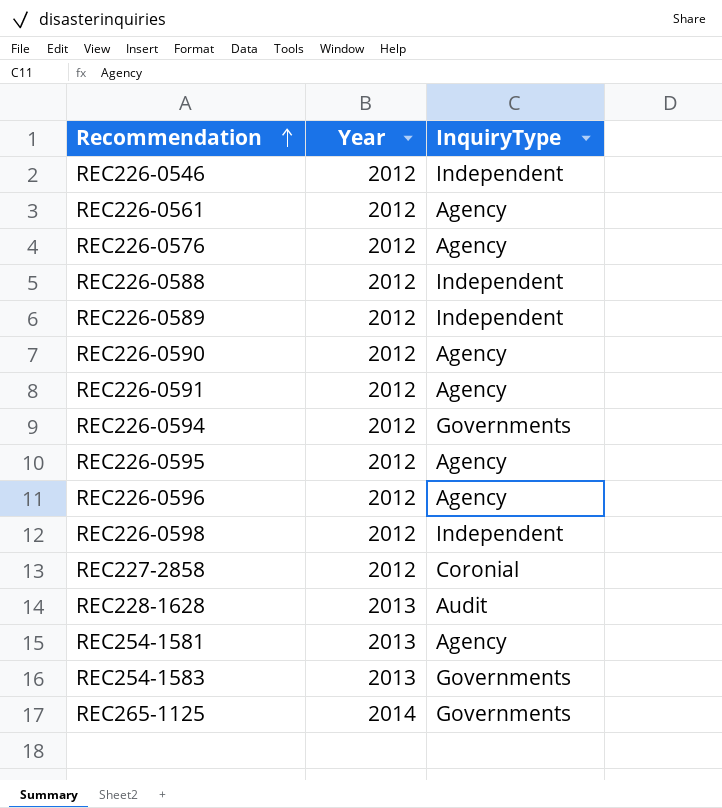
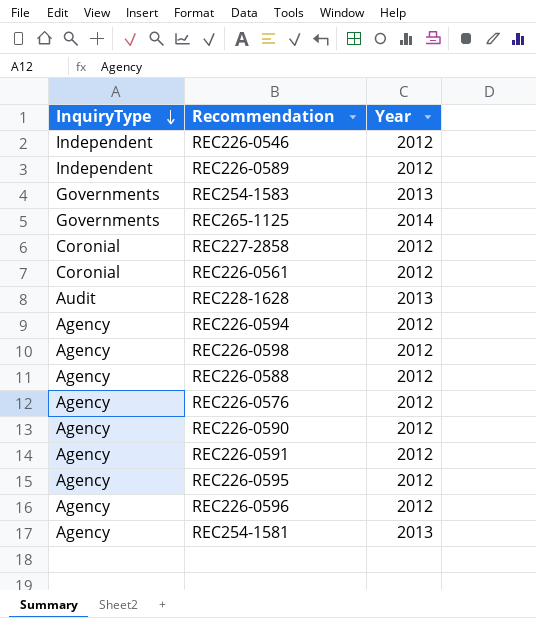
row order: Recommendation ascending -> InquiryType descending
column InquiryType | position: 3 -> 1
REC226-0561 | InquiryType: Agency -> Coronial
REC226-0594 | InquiryType: Governments -> Agency
REC226-0598 | InquiryType: Independent -> Agency
REC226-0588 | InquiryType: Independent -> Agency

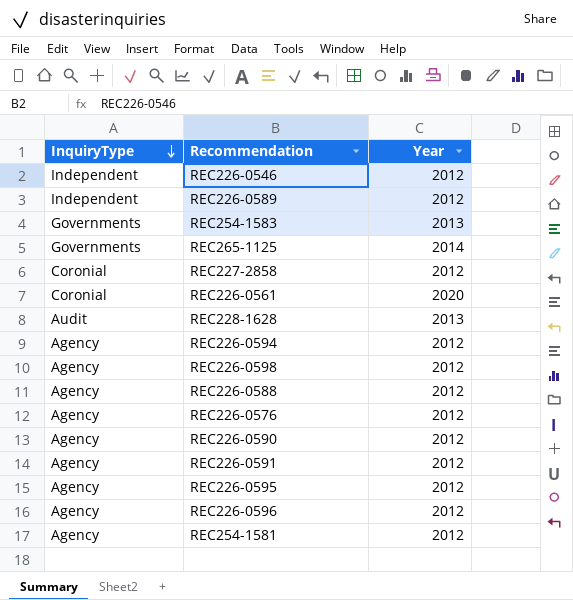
REC226-0561 | Year: 2012 -> 2020
REC254-1581 | Year: 2013 -> 2012

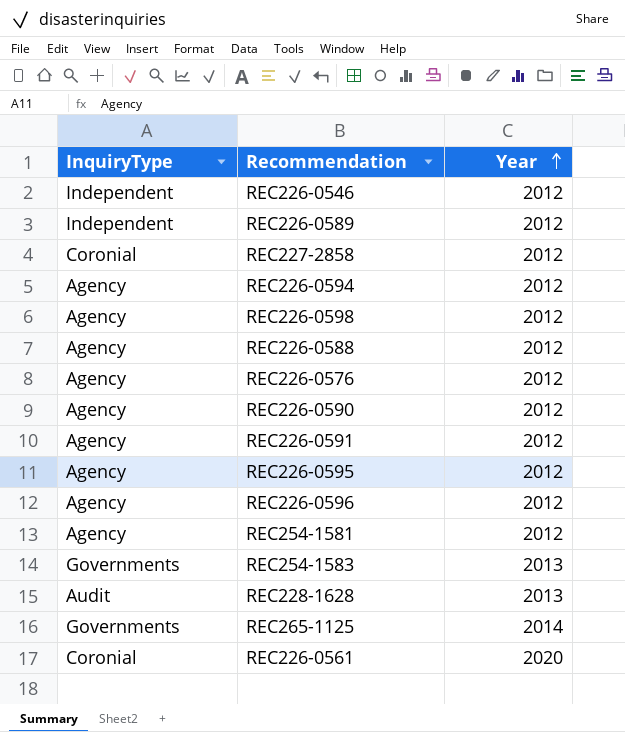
row order: InquiryType descending -> Year ascending

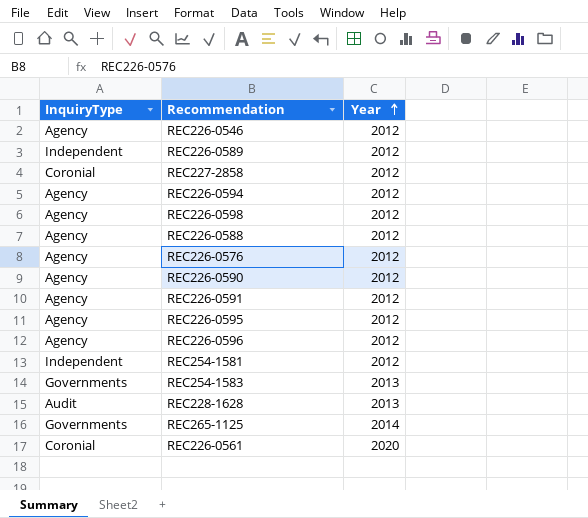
REC226-0546 | InquiryType: Independent -> Agency
REC254-1581 | InquiryType: Agency -> Independent

